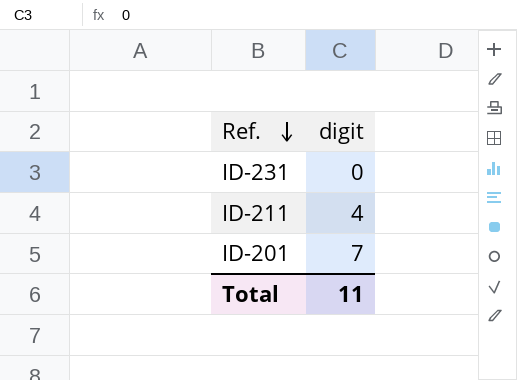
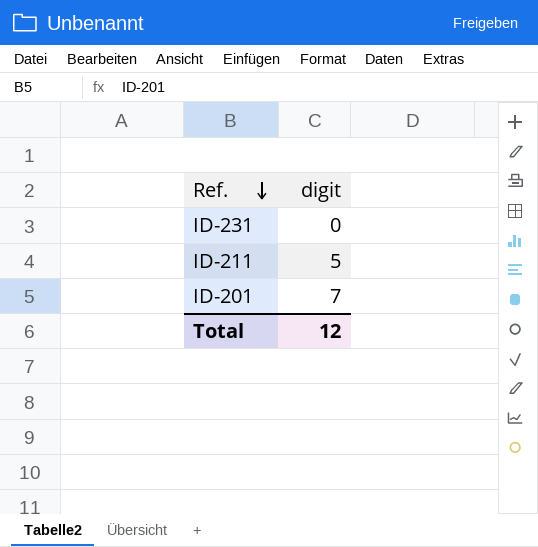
ID-211 | digit: 4 -> 5
Total | digit: 11 -> 12

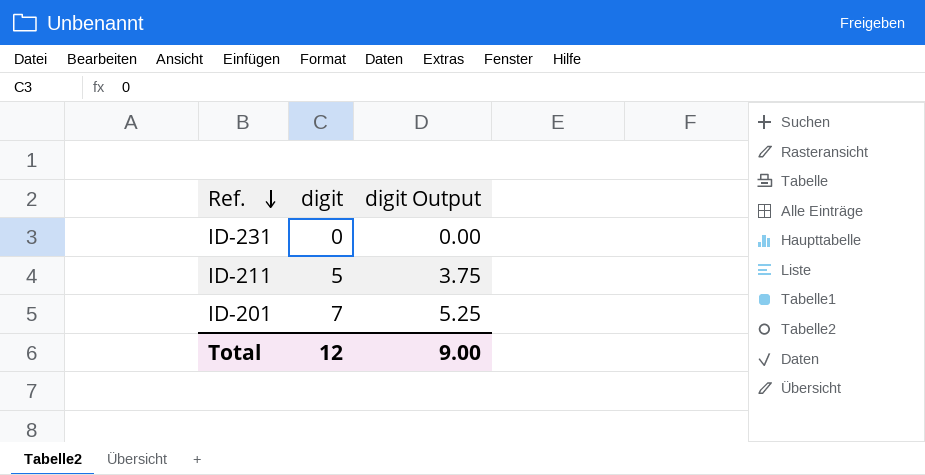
column digit Output | formula: none -> [digit] * 0.75

